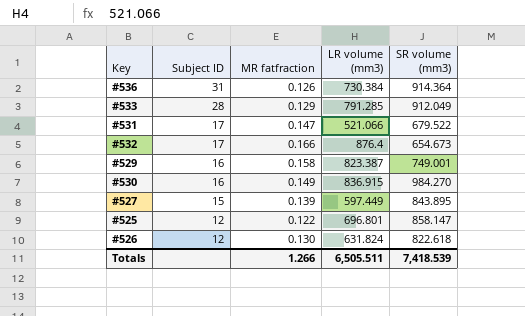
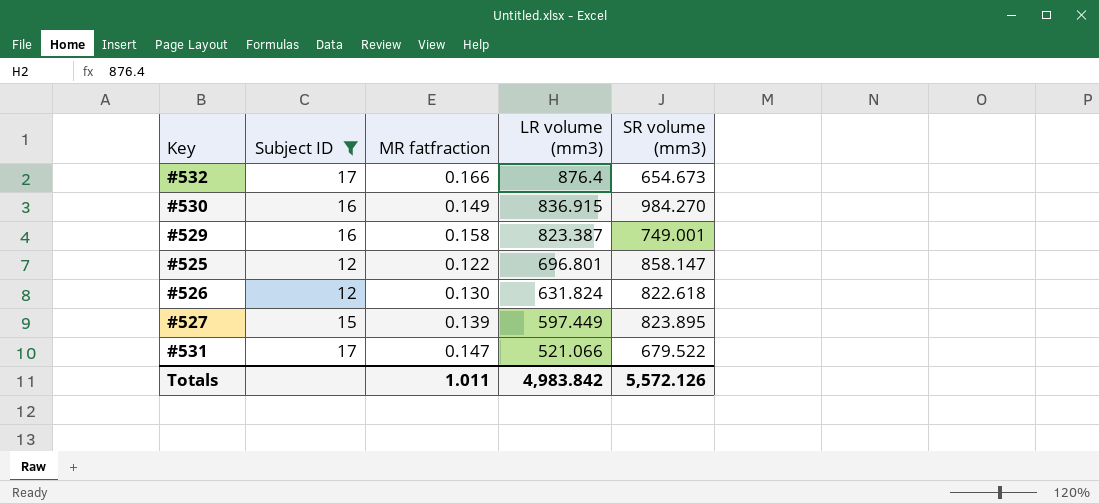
filter: none -> Subject ID <= 17
row order: Subject ID descending -> LR volume (mm3) descending
#527 | SR volume (mm3): 843.895 -> 823.895
Totals | MR fatfraction: 1.266 -> 1.011
Totals | LR volume (mm3): 6,505.511 -> 4,983.842
Totals | SR volume (mm3): 7,418.539 -> 5,572.126

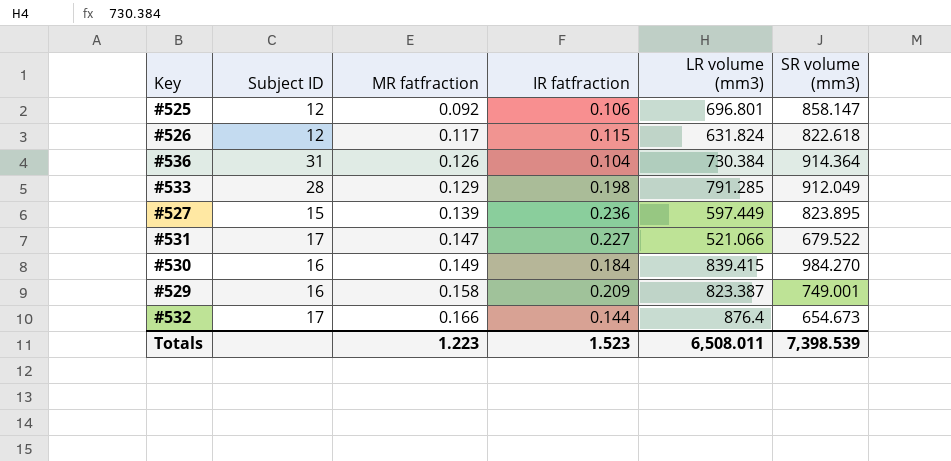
filter: Subject ID <= 17 -> none
row order: LR volume (mm3) descending -> MR fatfraction ascending
column IR fatfraction | position: none -> 4
#525 | MR fatfraction: 0.122 -> 0.092
#526 | MR fatfraction: 0.130 -> 0.117
#530 | LR volume (mm3): 836.915 -> 839.415
Totals | MR fatfraction: 1.011 -> 1.223
Totals | LR volume (mm3): 4,983.842 -> 6,508.011
Totals | SR volume (mm3): 5,572.126 -> 7,398.539

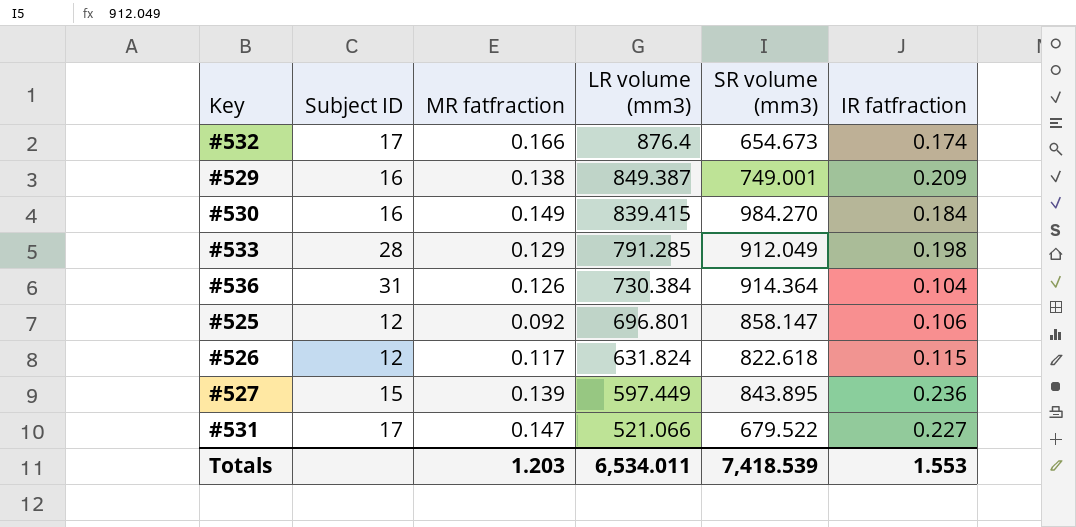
row order: MR fatfraction ascending -> LR volume (mm3) descending
column IR fatfraction | position: 4 -> 6
#532 | IR fatfraction: 0.144 -> 0.174
#529 | MR fatfraction: 0.158 -> 0.138
#529 | LR volume (mm3): 823.387 -> 849.387
#527 | SR volume (mm3): 823.895 -> 843.895
Totals | MR fatfraction: 1.223 -> 1.203
Totals | LR volume (mm3): 6,508.011 -> 6,534.011
Totals | SR volume (mm3): 7,398.539 -> 7,418.539
Totals | IR fatfraction: 1.523 -> 1.553

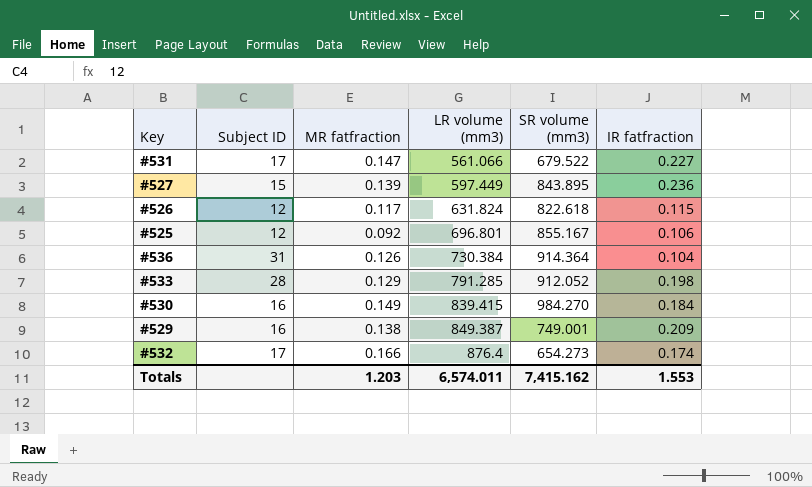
row order: LR volume (mm3) descending -> LR volume (mm3) ascending
#531 | LR volume (mm3): 521.066 -> 561.066
#525 | SR volume (mm3): 858.147 -> 855.167
#533 | SR volume (mm3): 912.049 -> 912.052
#532 | SR volume (mm3): 654.673 -> 654.273
Totals | LR volume (mm3): 6,534.011 -> 6,574.011
Totals | SR volume (mm3): 7,418.539 -> 7,415.162

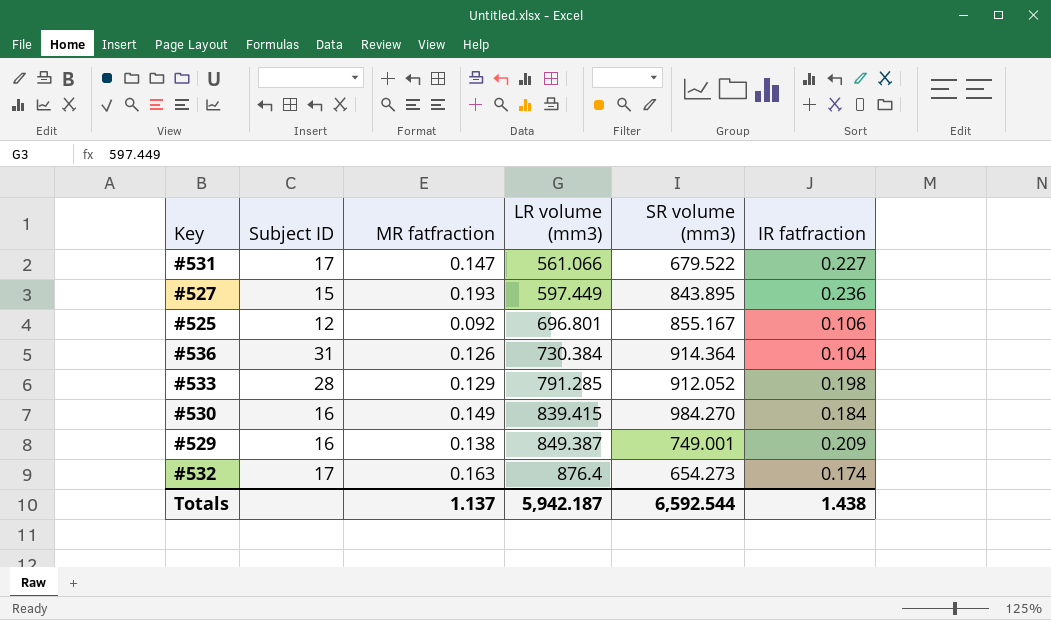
row #526: 12 | 0.117 | 631.824 | 822.618 | 0.115 -> none
#527 | MR fatfraction: 0.139 -> 0.193
#532 | MR fatfraction: 0.166 -> 0.163
Totals | MR fatfraction: 1.203 -> 1.137
Totals | LR volume (mm3): 6,574.011 -> 5,942.187
Totals | SR volume (mm3): 7,415.162 -> 6,592.544
Totals | IR fatfraction: 1.553 -> 1.438

